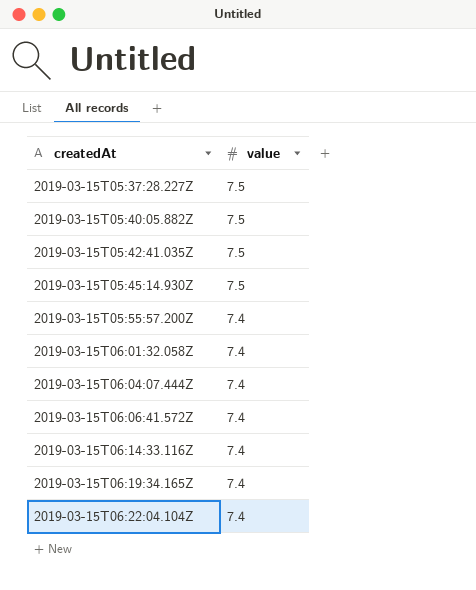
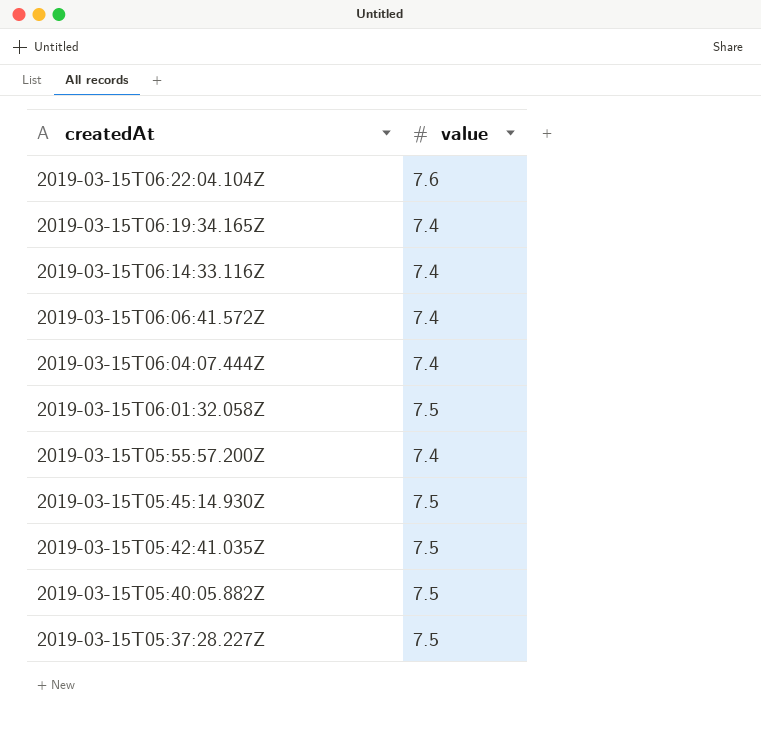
row order: createdAt ascending -> createdAt descending
2019-03-15T06:22:04.104Z | value: 7.4 -> 7.6
2019-03-15T06:01:32.058Z | value: 7.4 -> 7.5

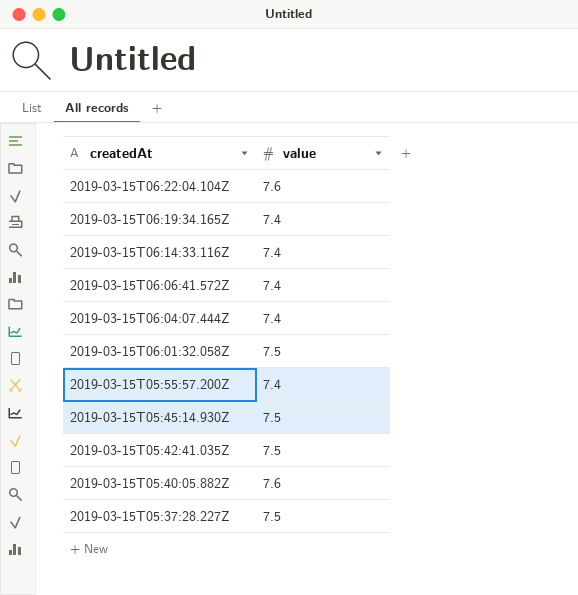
2019-03-15T05:40:05.882Z | value: 7.5 -> 7.6

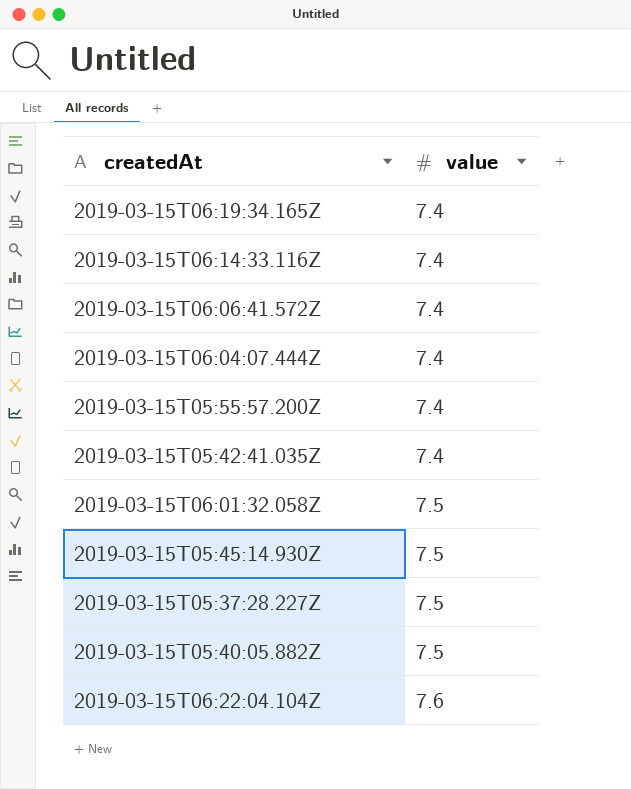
row order: createdAt descending -> value ascending
2019-03-15T05:42:41.035Z | value: 7.5 -> 7.4
2019-03-15T05:40:05.882Z | value: 7.6 -> 7.5

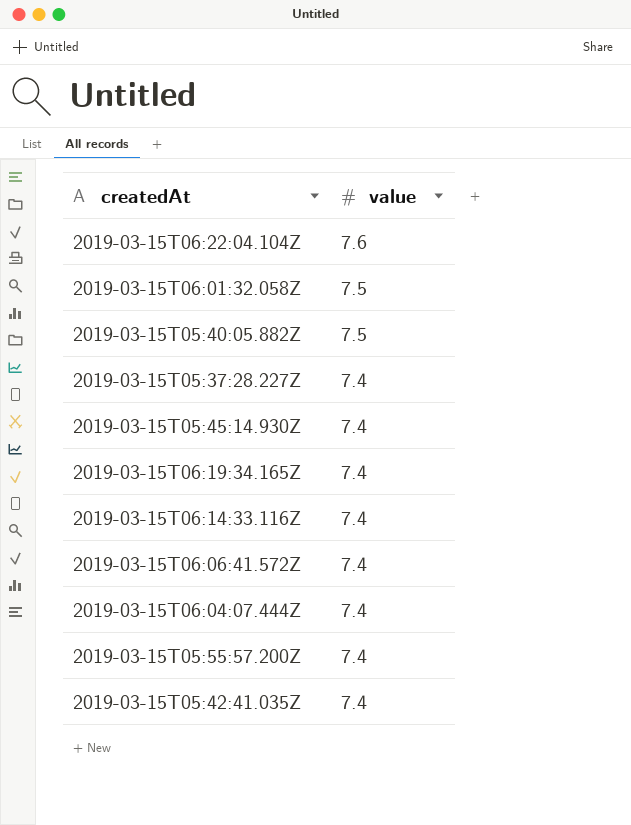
row order: value ascending -> value descending
2019-03-15T05:37:28.227Z | value: 7.5 -> 7.4
2019-03-15T05:45:14.930Z | value: 7.5 -> 7.4

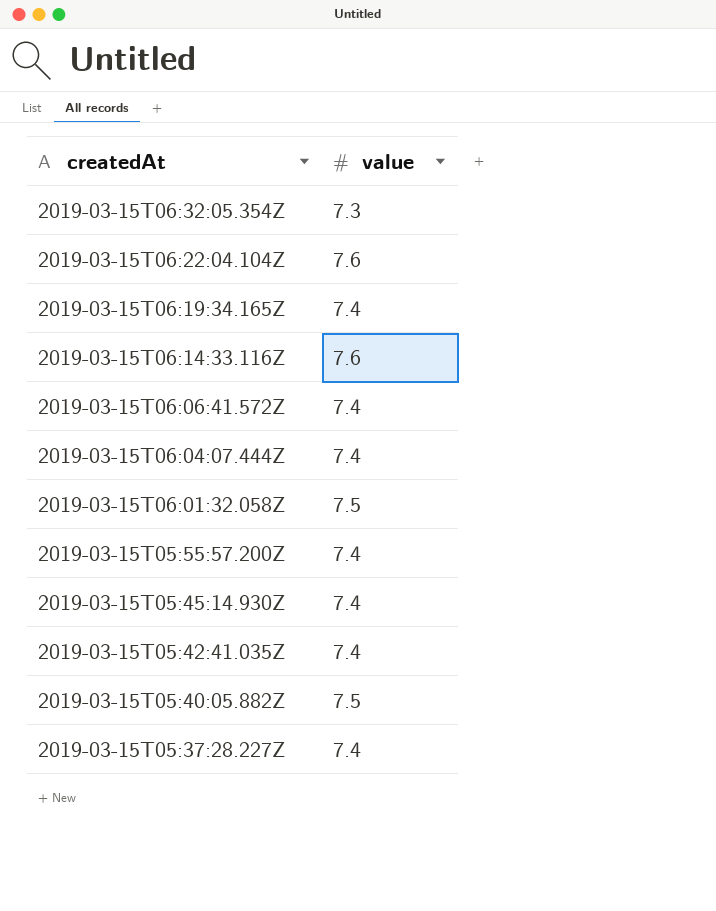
row order: value descending -> createdAt descending
row 2019-03-15T06:32:05.354Z: none -> 7.3
2019-03-15T06:14:33.116Z | value: 7.4 -> 7.6

